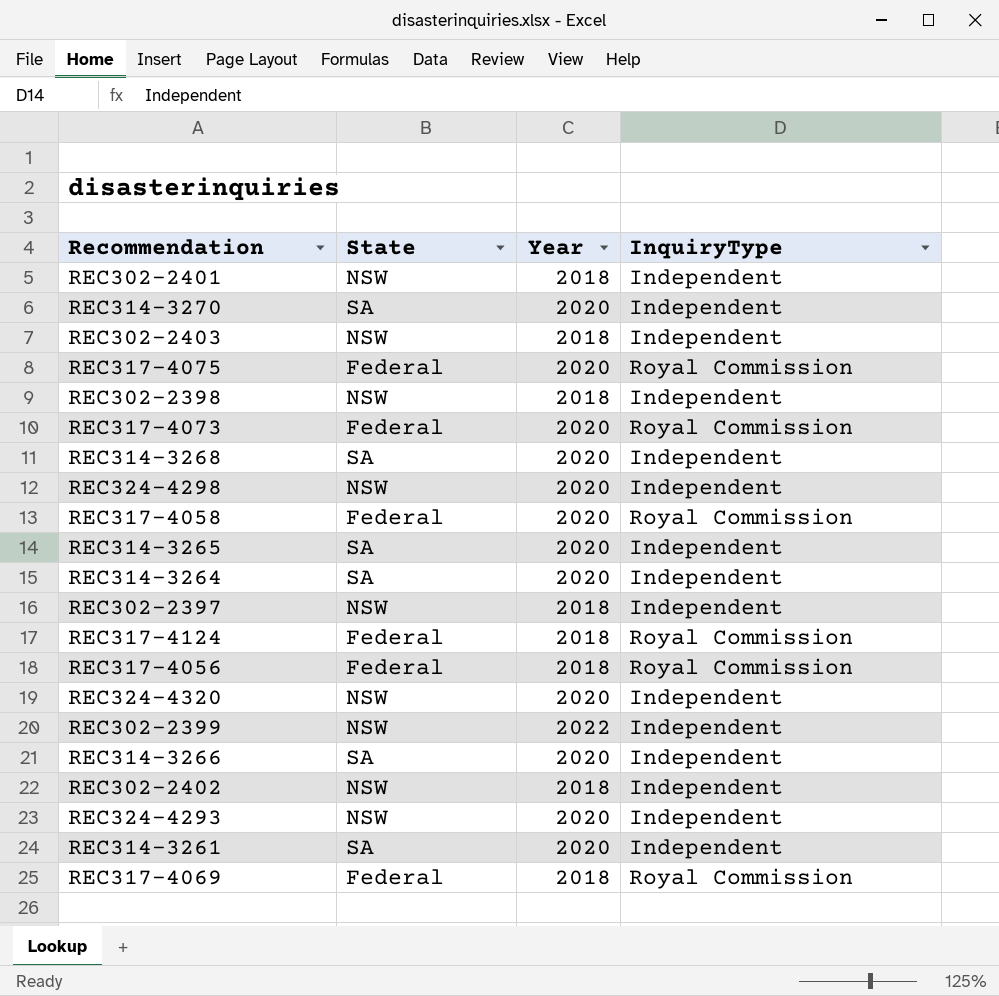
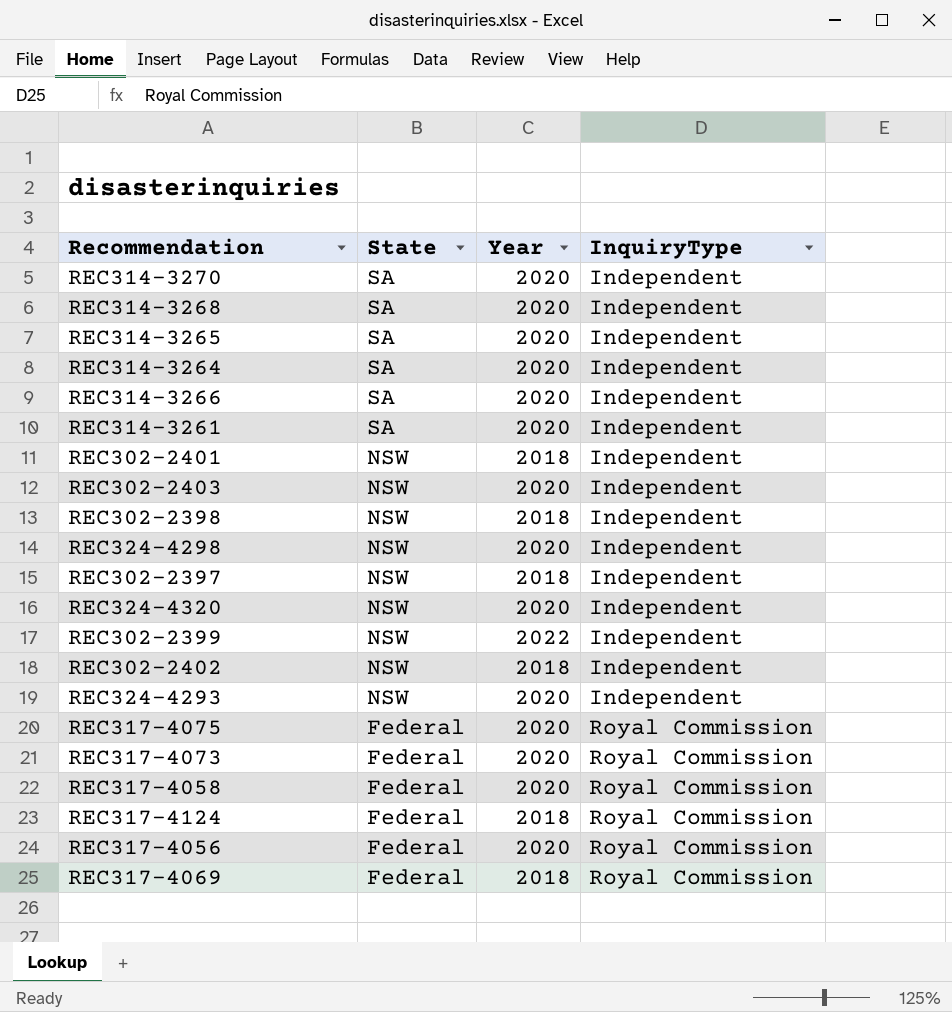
row order: none -> State descending
REC302-2403 | Year: 2018 -> 2020
REC317-4056 | Year: 2018 -> 2020

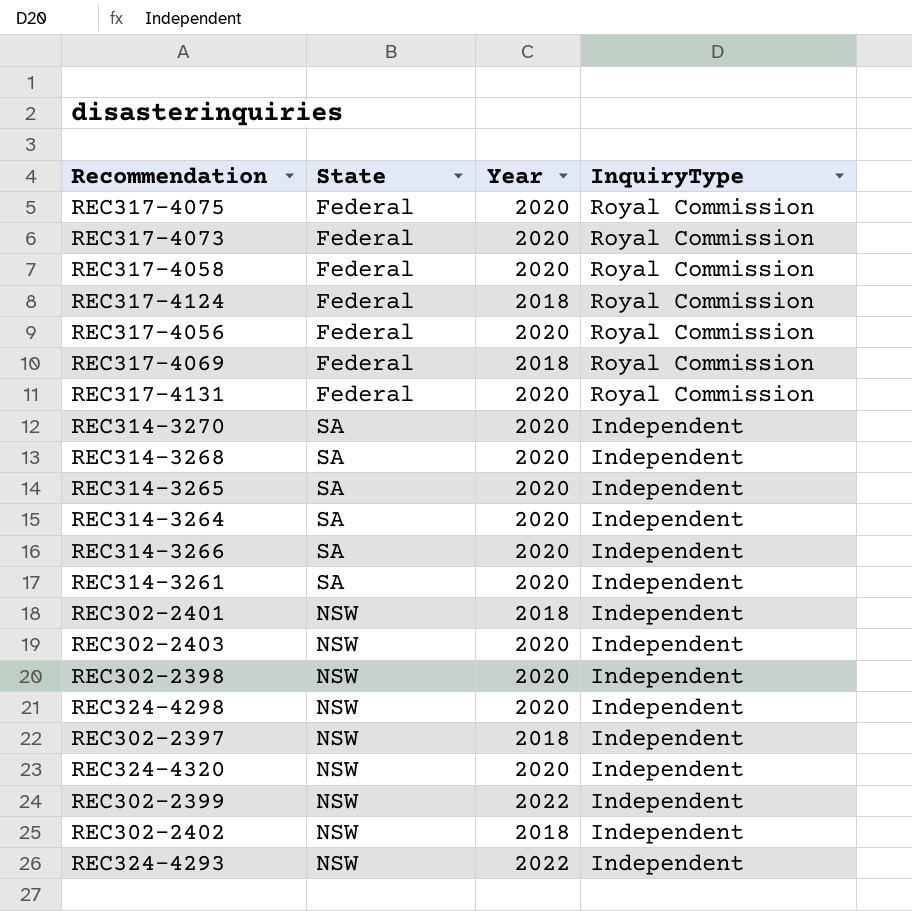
row order: State descending -> InquiryType descending
row REC317-4131: none -> Federal | 2020 | Royal Commission
REC302-2398 | Year: 2018 -> 2020
REC324-4293 | Year: 2020 -> 2022

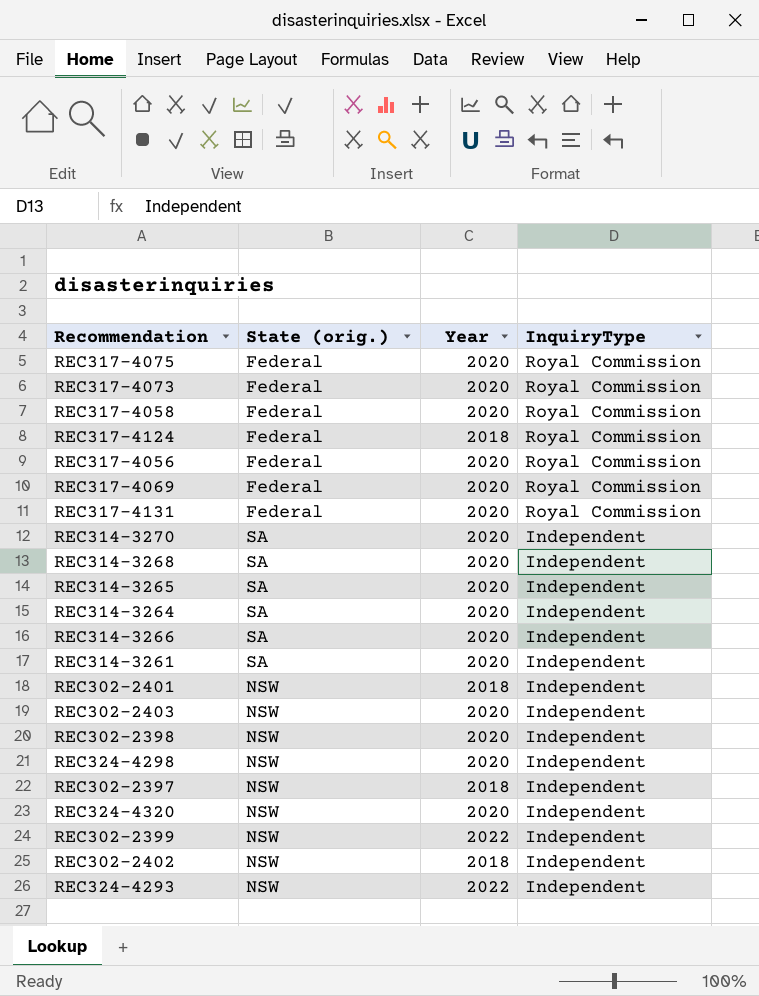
column name: State -> State (orig.)
REC317-4069 | Year: 2018 -> 2020

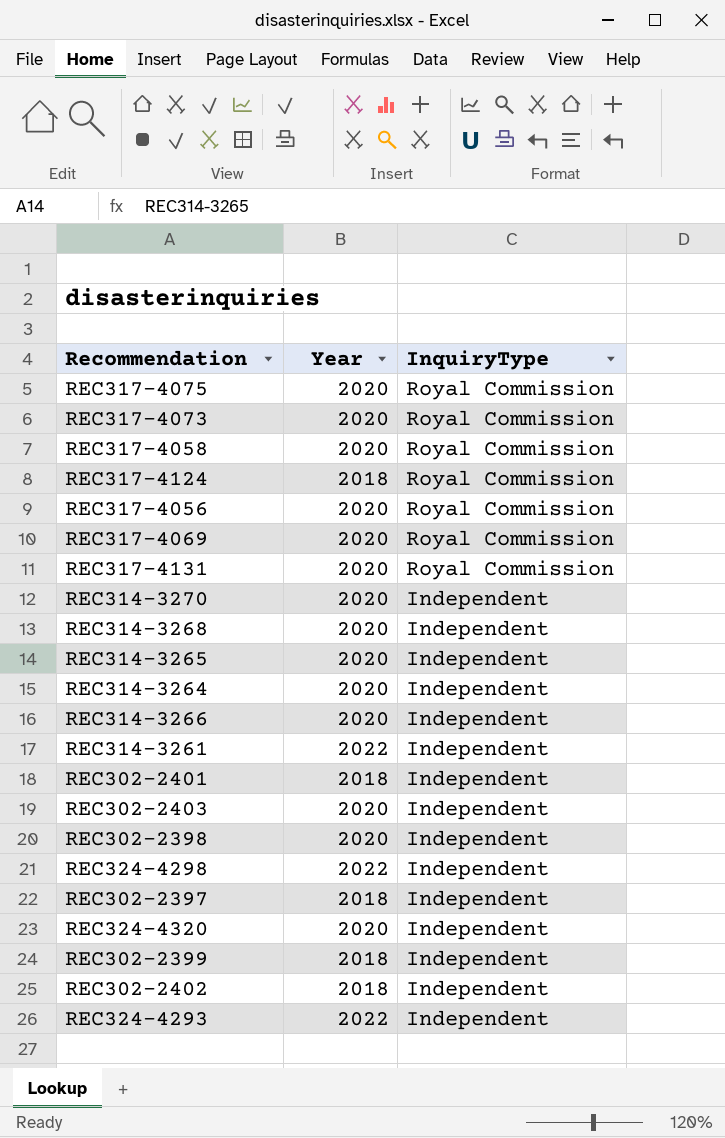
column State (orig.) | position: 2 -> none
REC314-3261 | Year: 2020 -> 2022
REC324-4298 | Year: 2020 -> 2022
REC302-2399 | Year: 2022 -> 2018

